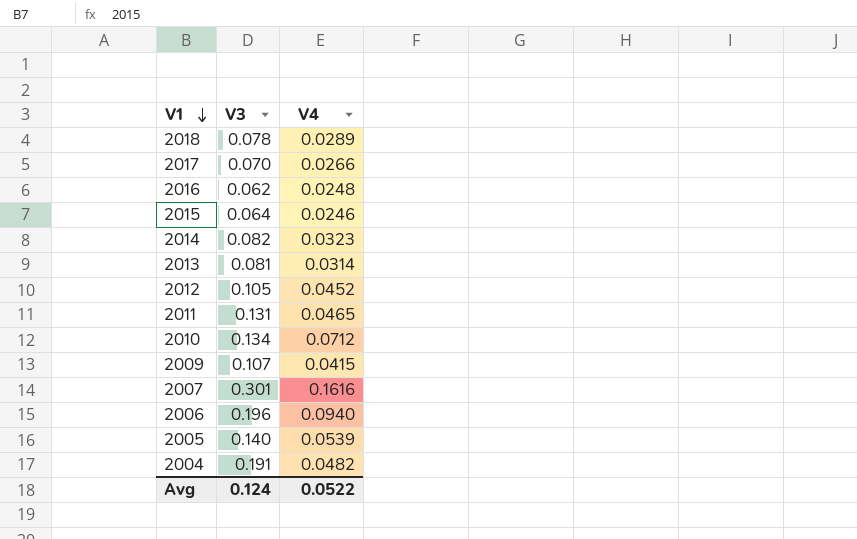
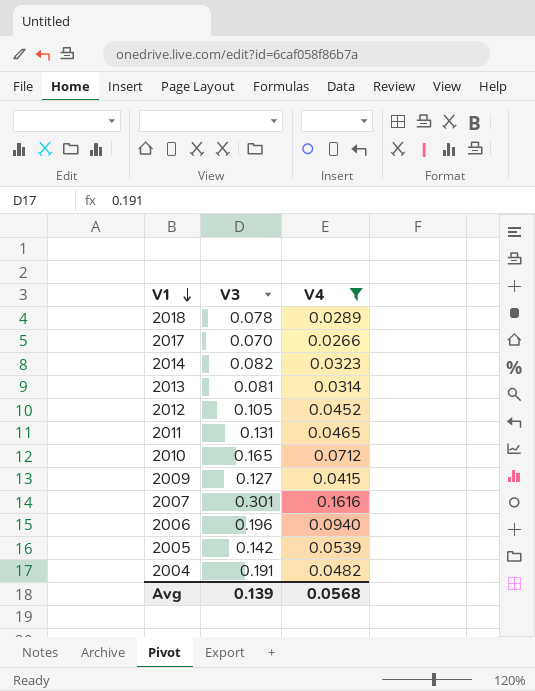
filter: none -> V4 >= 0.0266
2010 | V3: 0.134 -> 0.165
2009 | V3: 0.107 -> 0.127
2005 | V3: 0.140 -> 0.142
Avg | V3: 0.124 -> 0.139
Avg | V4: 0.0522 -> 0.0568

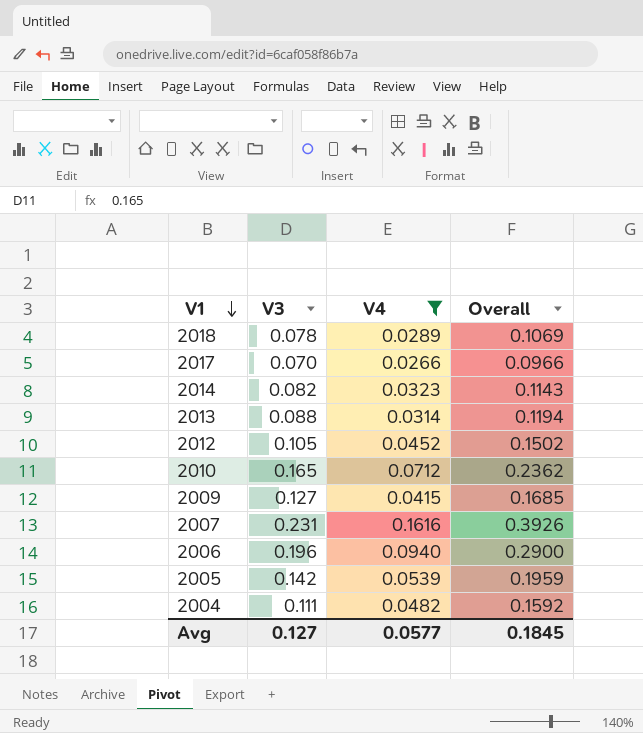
column Overall | formula: none -> [V3] + [V4]
row 2011: 0.131 | 0.0465 -> none
2013 | V3: 0.081 -> 0.088
2007 | V3: 0.301 -> 0.231
2004 | V3: 0.191 -> 0.111
Avg | V3: 0.139 -> 0.127
Avg | V4: 0.0568 -> 0.0577

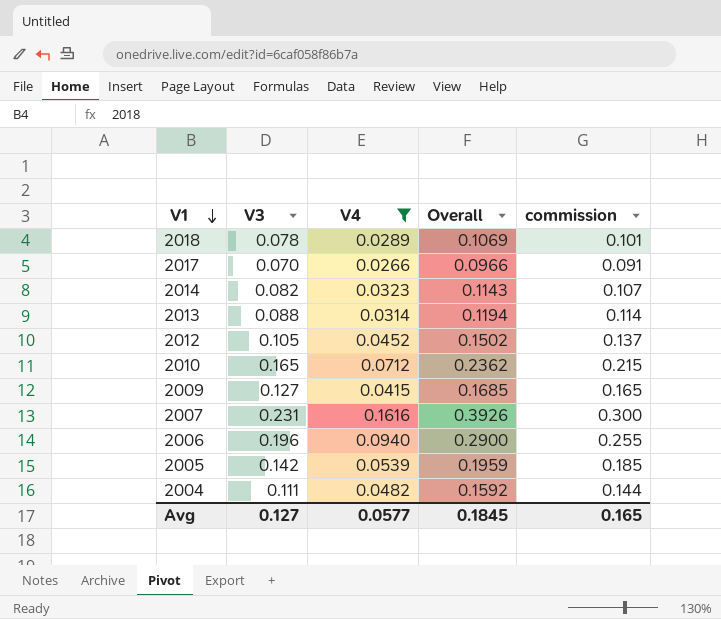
column commission | formula: none -> [V3] * 1.3

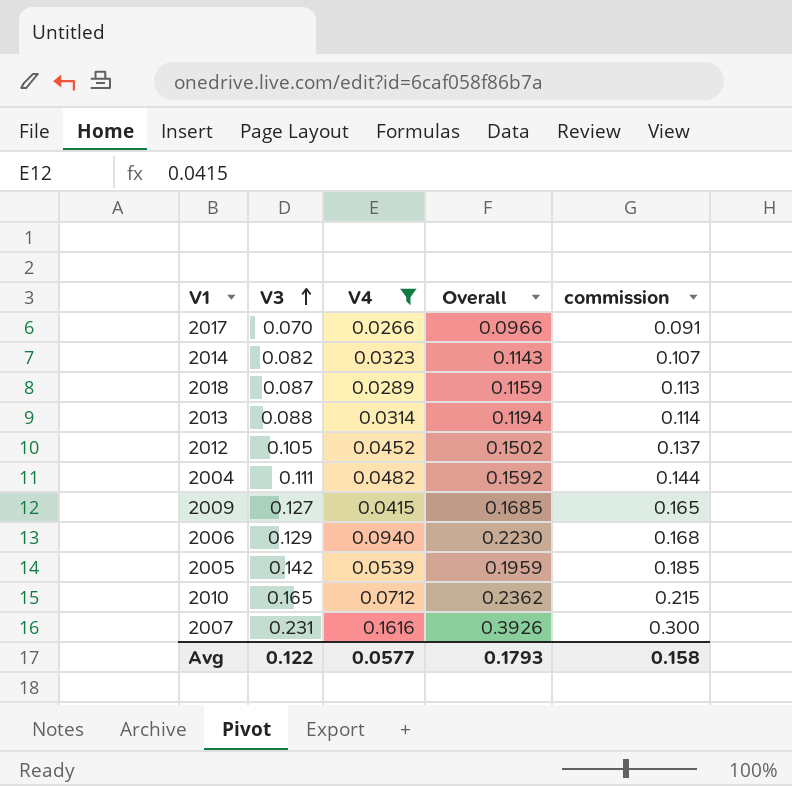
row order: V1 descending -> V3 ascending
2018 | V3: 0.078 -> 0.087
2018 | Overall: 0.1069 -> 0.1159
2018 | commission: 0.101 -> 0.113
2006 | V3: 0.196 -> 0.129
2006 | Overall: 0.2900 -> 0.2230
2006 | commission: 0.255 -> 0.168
Avg | V3: 0.127 -> 0.122
Avg | Overall: 0.1845 -> 0.1793
Avg | commission: 0.165 -> 0.158

